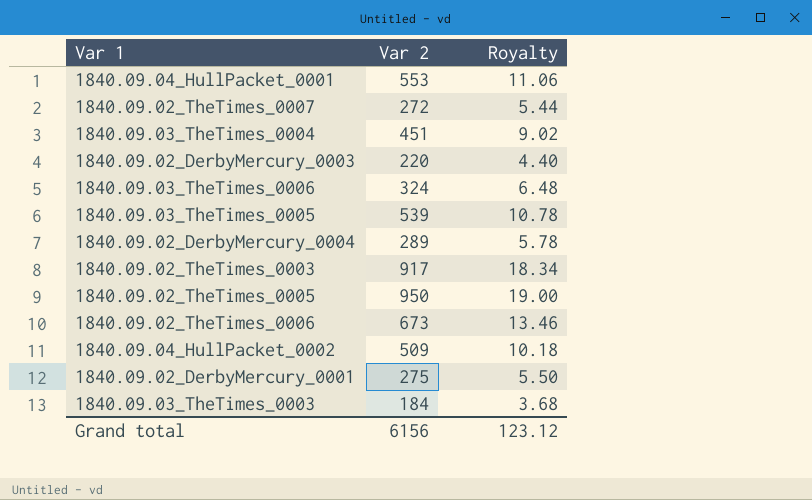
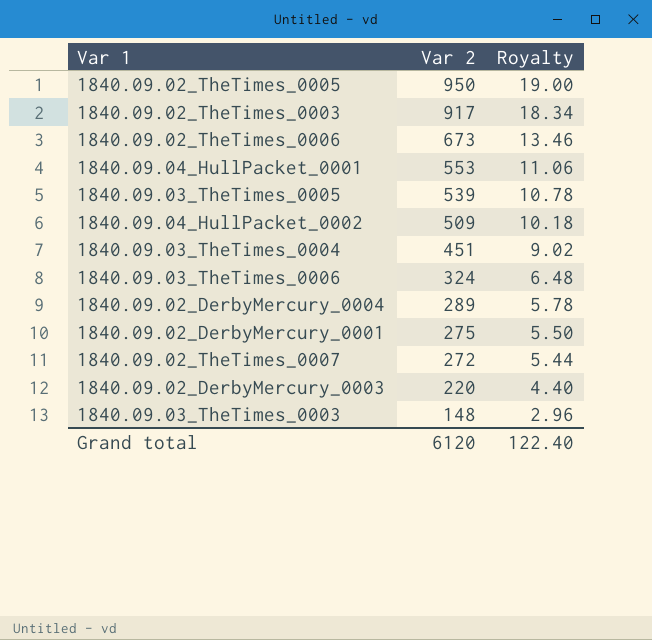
row order: none -> Var 2 descending
1840.09.03_TheTimes_0003 | Var 2: 184 -> 148
1840.09.03_TheTimes_0003 | Royalty: 3.68 -> 2.96
Grand total | Var 2: 6156 -> 6120
Grand total | Royalty: 123.12 -> 122.40

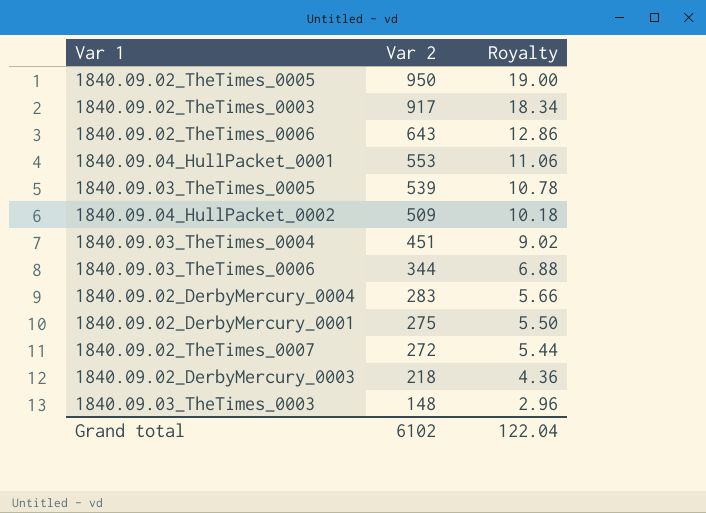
1840.09.02_TheTimes_0006 | Var 2: 673 -> 643
1840.09.02_TheTimes_0006 | Royalty: 13.46 -> 12.86
1840.09.03_TheTimes_0006 | Var 2: 324 -> 344
1840.09.03_TheTimes_0006 | Royalty: 6.48 -> 6.88
1840.09.02_DerbyMercury_0004 | Var 2: 289 -> 283
1840.09.02_DerbyMercury_0004 | Royalty: 5.78 -> 5.66
1840.09.02_DerbyMercury_0003 | Var 2: 220 -> 218
1840.09.02_DerbyMercury_0003 | Royalty: 4.40 -> 4.36
Grand total | Var 2: 6120 -> 6102
Grand total | Royalty: 122.40 -> 122.04

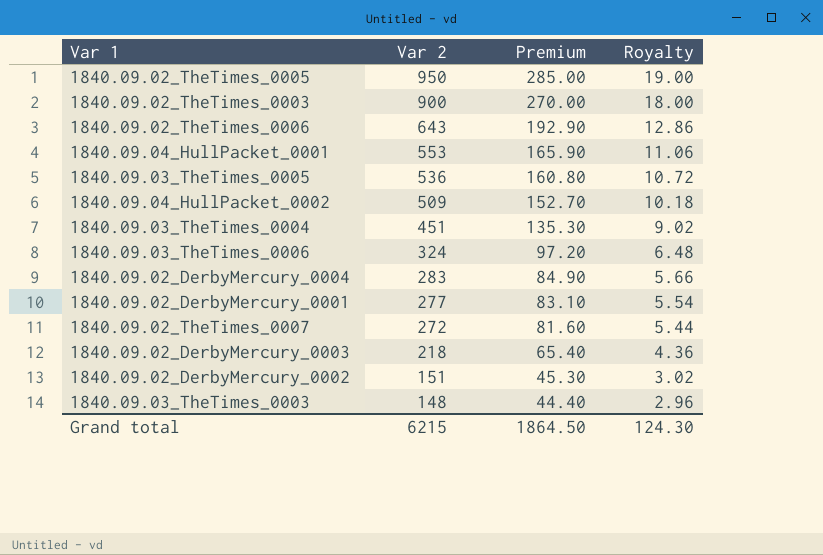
column Premium | formula: none -> [Var 2] * 0.3
1840.09.02_TheTimes_0003 | Var 2: 917 -> 900
1840.09.02_TheTimes_0003 | Royalty: 18.34 -> 18.00
1840.09.03_TheTimes_0005 | Var 2: 539 -> 536
1840.09.03_TheTimes_0005 | Royalty: 10.78 -> 10.72
1840.09.03_TheTimes_0006 | Var 2: 344 -> 324
1840.09.03_TheTimes_0006 | Royalty: 6.88 -> 6.48
1840.09.02_DerbyMercury_0001 | Var 2: 275 -> 277
1840.09.02_DerbyMercury_0001 | Royalty: 5.50 -> 5.54
row 1840.09.02_DerbyMercury_0002: none -> 151 | 45.30 | 3.02
Grand total | Var 2: 6102 -> 6215
Grand total | Royalty: 122.04 -> 124.30

